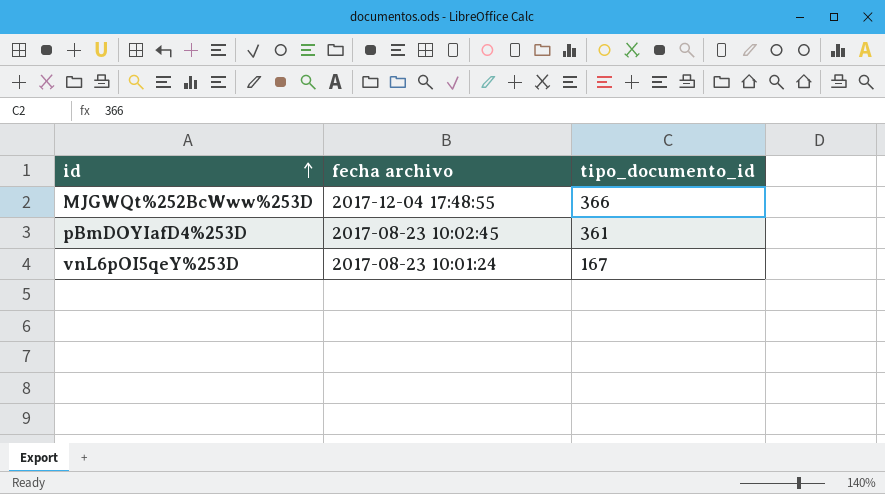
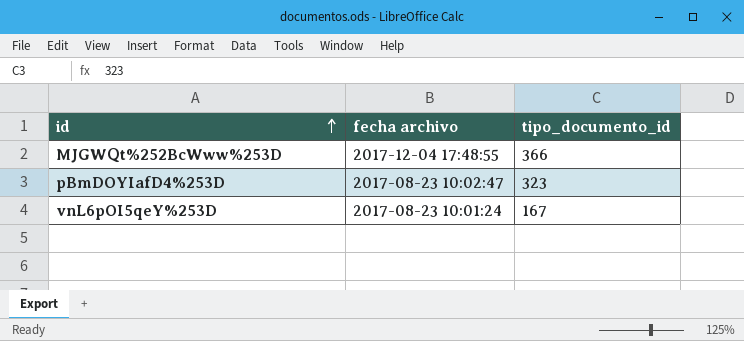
pBmDOYIafD4%253D | fecha archivo: 2017-08-23 10:02:45 -> 2017-08-23 10:02:47
pBmDOYIafD4%253D | tipo_documento_id: 361 -> 323

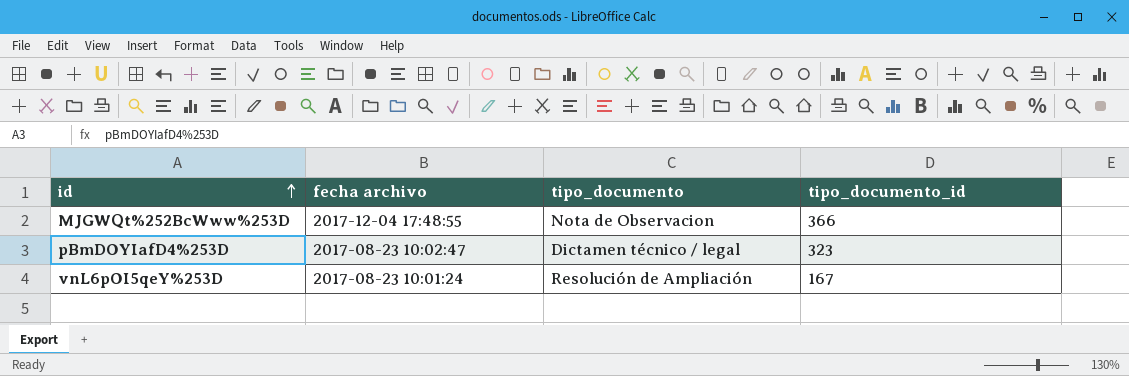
column tipo_documento | position: none -> 3

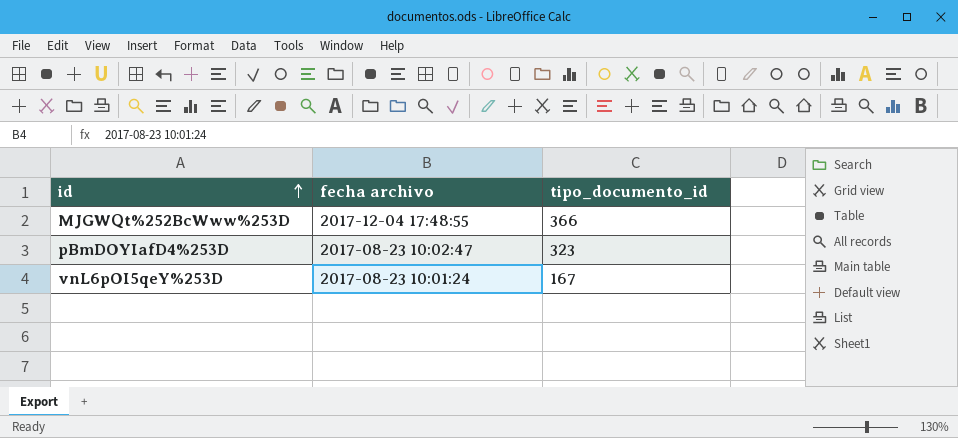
column tipo_documento | position: 3 -> none

